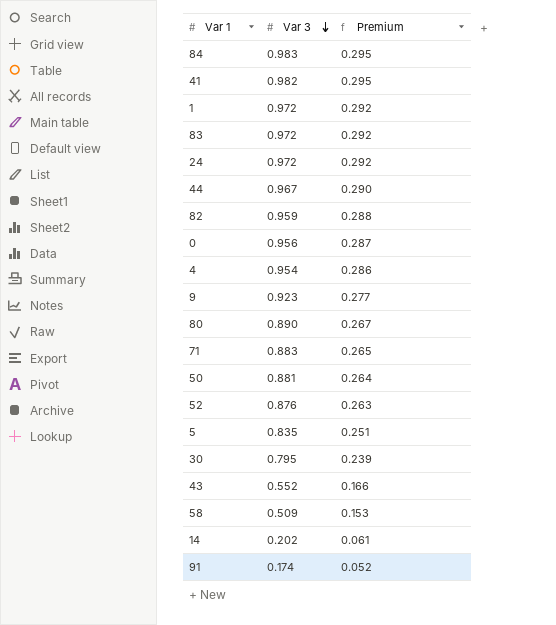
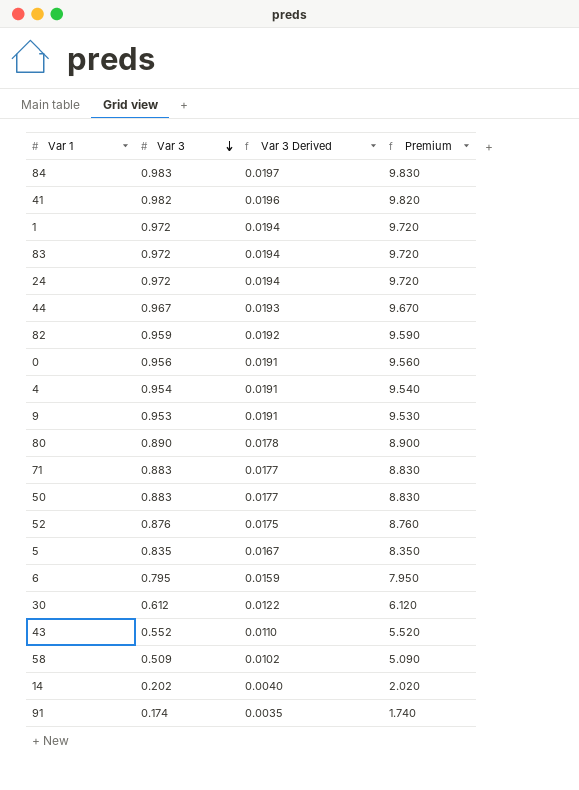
column Var 3 Derived | formula: none -> [Var 3] * 0.02
column Premium | formula: [Var 3] * 0.3 -> [Var 3] * 10
9 | Var 3: 0.923 -> 0.953
50 | Var 3: 0.881 -> 0.883
row 6: none -> 0.795 | 0.0159 | 7.950
30 | Var 3: 0.795 -> 0.612

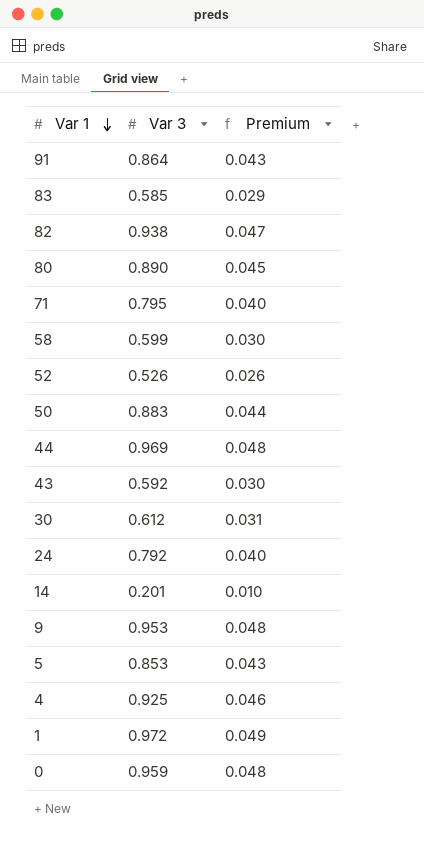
row order: Var 3 descending -> Var 1 descending
column Var 3 Derived | formula: [Var 3] * 0.02 -> none
column Premium | formula: [Var 3] * 10 -> [Var 3] * 0.05
row 84: 0.983 | 0.0197 | 9.830 -> none
row 41: 0.982 | 0.0196 | 9.820 -> none
row 6: 0.795 | 0.0159 | 7.950 -> none
91 | Var 3: 0.174 -> 0.864
83 | Var 3: 0.972 -> 0.585
82 | Var 3: 0.959 -> 0.938
71 | Var 3: 0.883 -> 0.795
58 | Var 3: 0.509 -> 0.599
52 | Var 3: 0.876 -> 0.526
44 | Var 3: 0.967 -> 0.969
43 | Var 3: 0.552 -> 0.592
24 | Var 3: 0.972 -> 0.792
14 | Var 3: 0.202 -> 0.201
5 | Var 3: 0.835 -> 0.853
4 | Var 3: 0.954 -> 0.925
0 | Var 3: 0.956 -> 0.959

